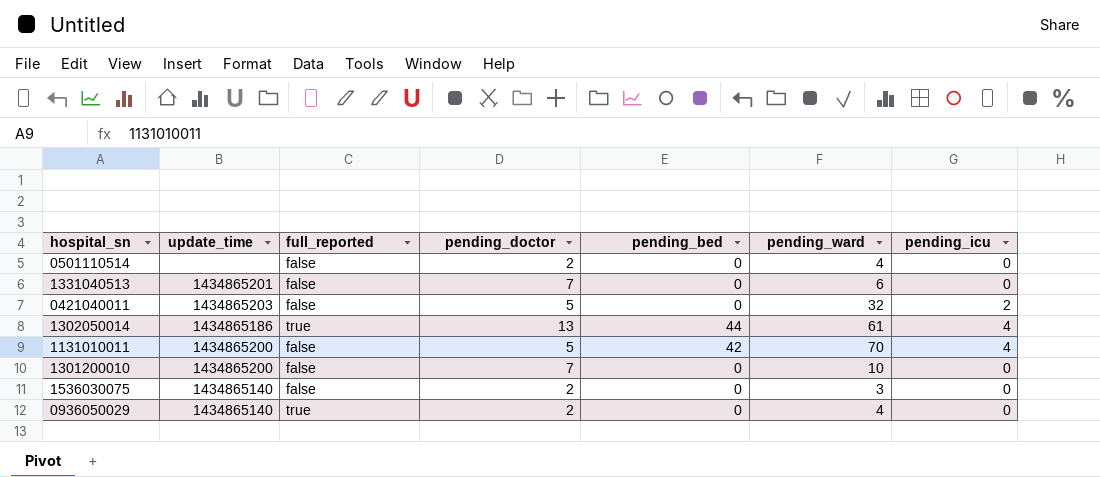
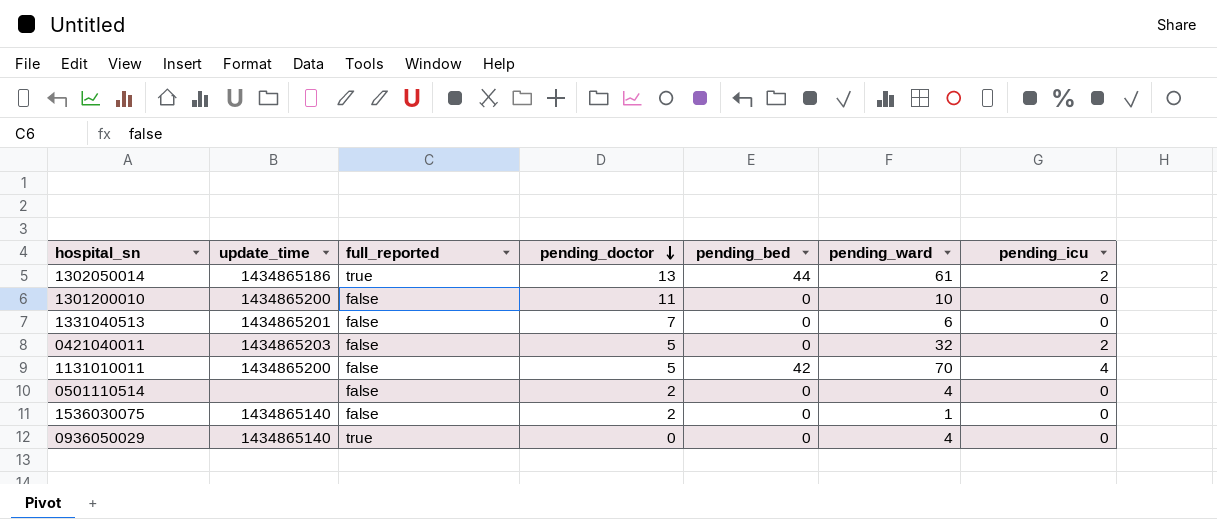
row order: none -> pending_doctor descending
1302050014 | pending_icu: 4 -> 2
1301200010 | pending_doctor: 7 -> 11
1536030075 | pending_ward: 3 -> 1
0936050029 | pending_doctor: 2 -> 0

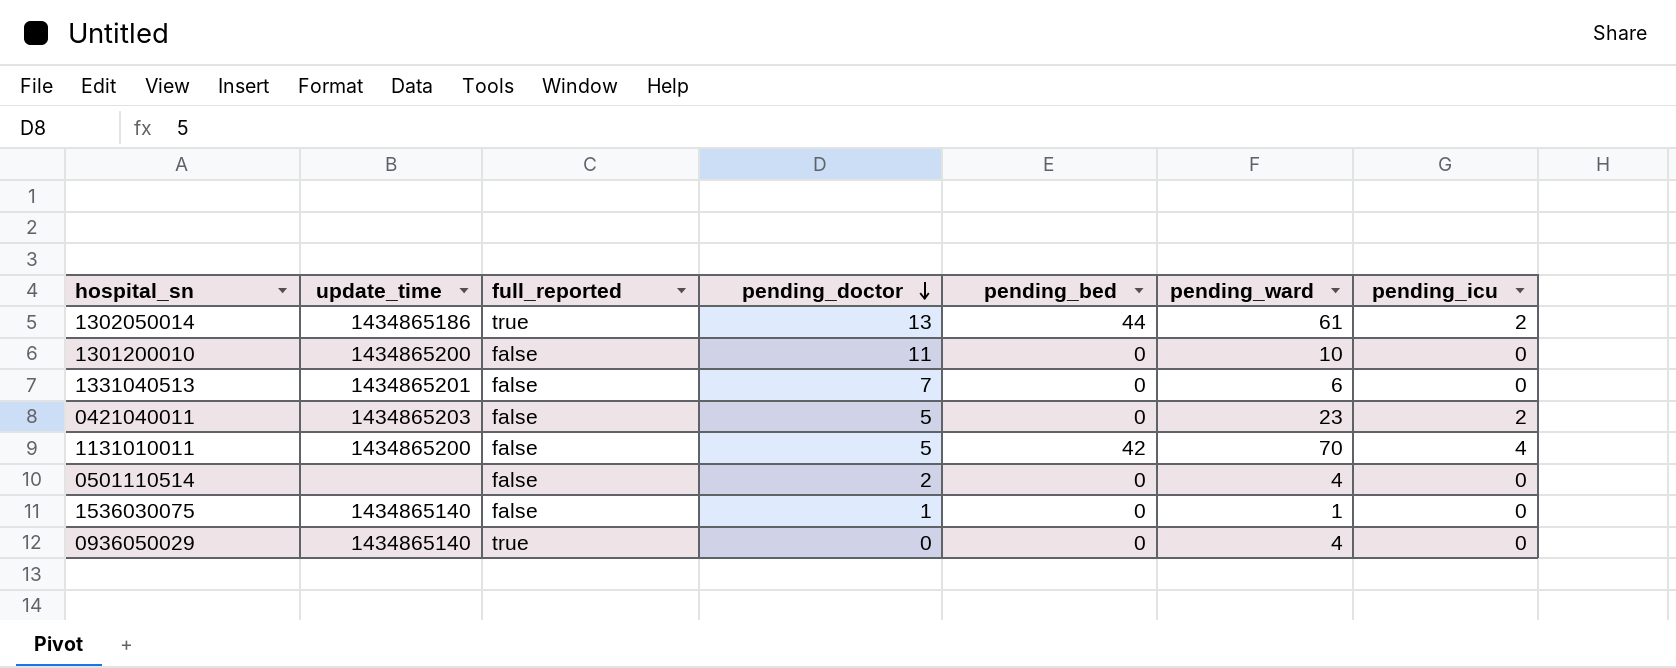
0421040011 | pending_ward: 32 -> 23
1536030075 | pending_doctor: 2 -> 1

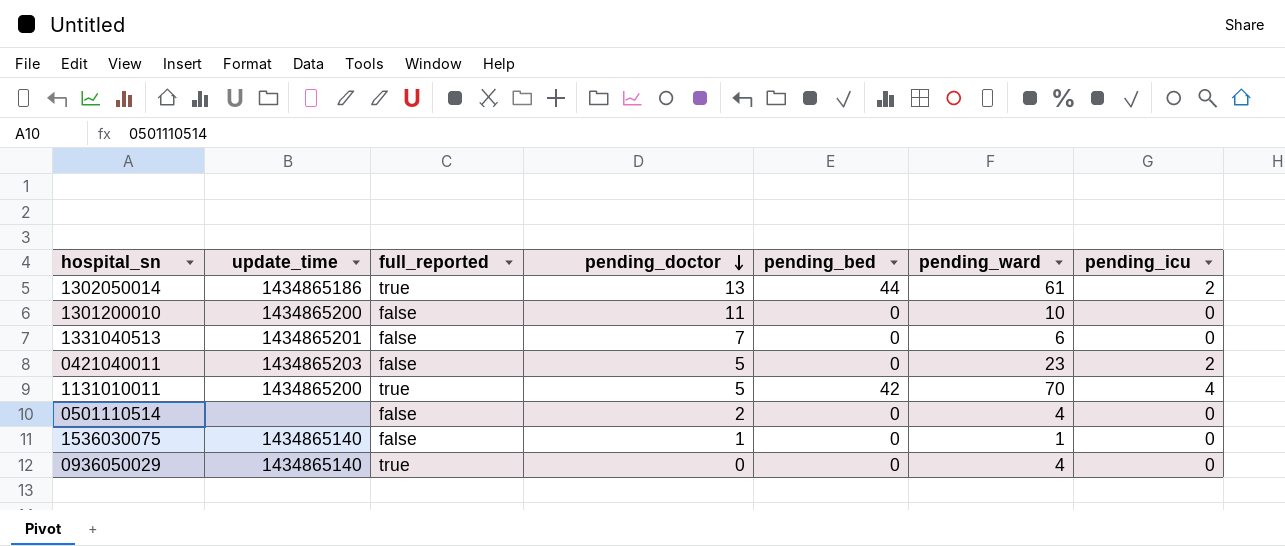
1131010011 | full_reported: false -> true

